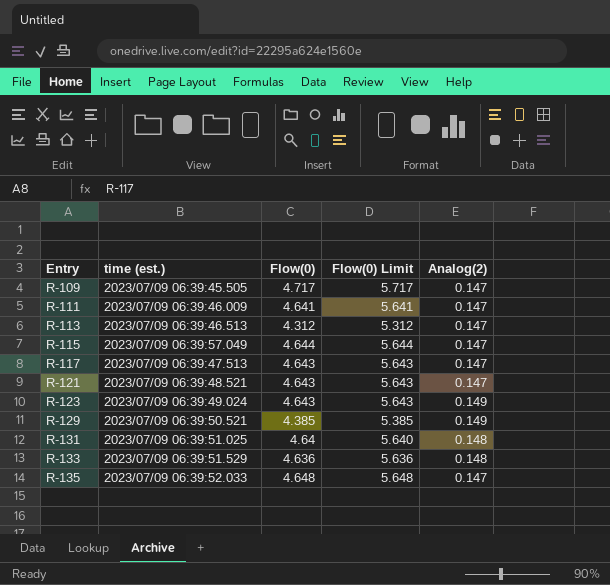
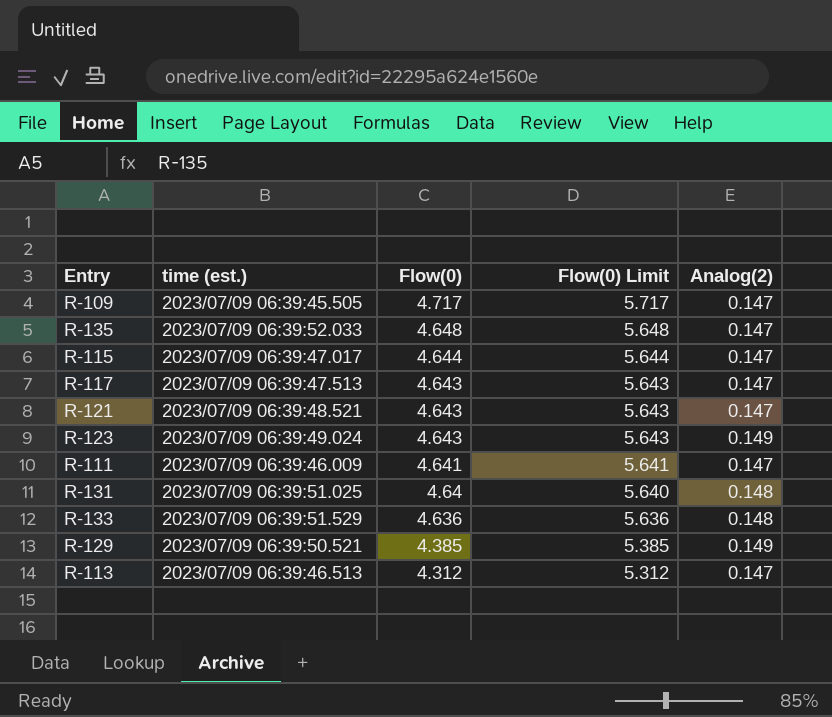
row order: Entry ascending -> Flow(0) descending
R-115 | time (est.): 2023/07/09 06:39:57.049 -> 2023/07/09 06:39:47.017

